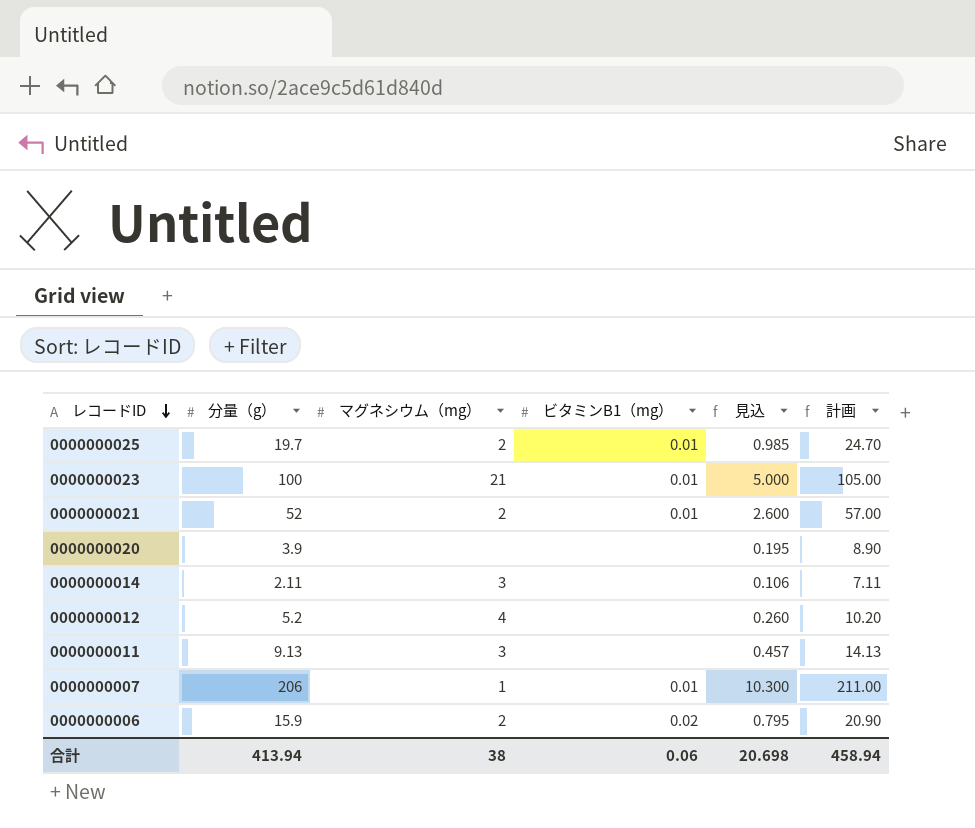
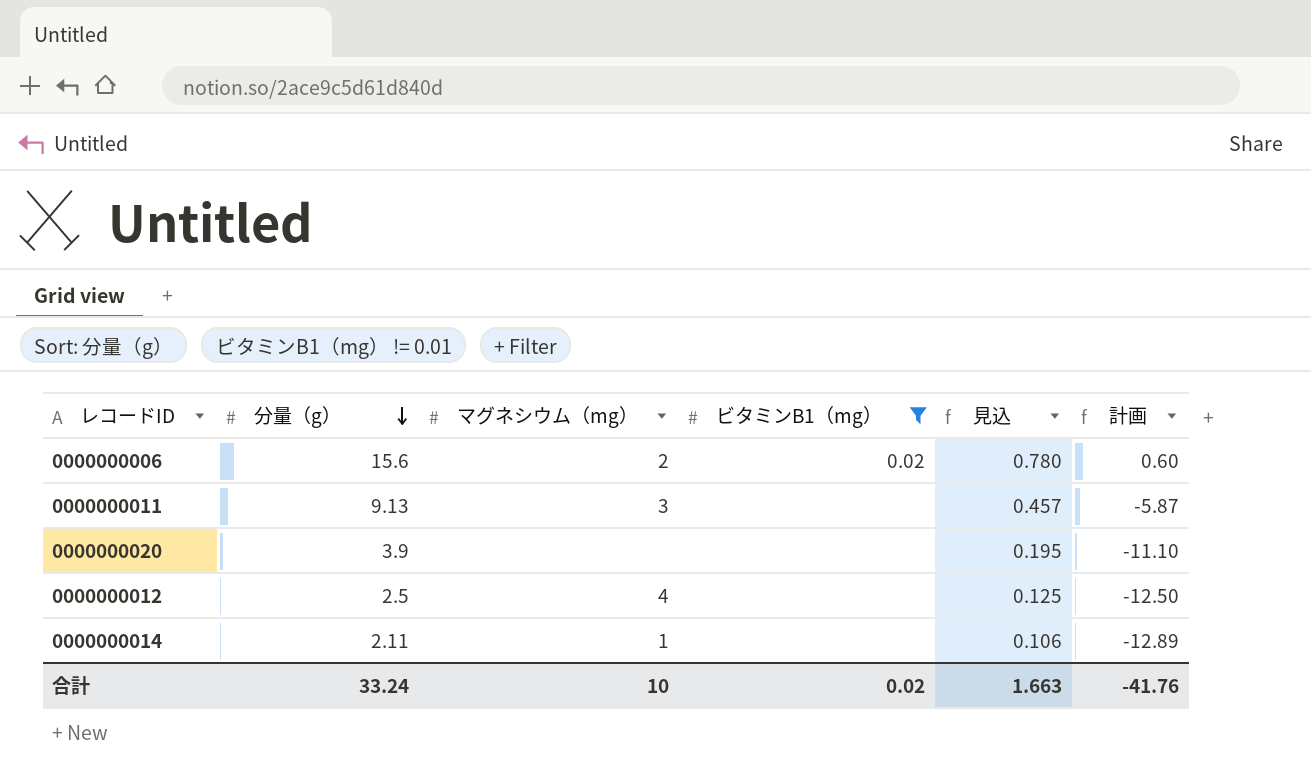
filter: none -> ビタミンB1（mg） != 0.01
row order: レコードID descending -> 分量（g） descending
column 計画 | formula: [分量（g）] + 5 -> [分量（g）] - 15
0000000006 | 分量（g）: 15.9 -> 15.6
0000000006 | 見込: 0.795 -> 0.780
0000000012 | 分量（g）: 5.2 -> 2.5
0000000012 | 見込: 0.260 -> 0.125
0000000014 | マグネシウム（mg）: 3 -> 1
合計 | 分量（g）: 413.94 -> 33.24
合計 | マグネシウム（mg）: 38 -> 10
合計 | ビタミンB1（mg）: 0.06 -> 0.02
合計 | 見込: 20.698 -> 1.663
合計 | 計画: 458.94 -> -41.76

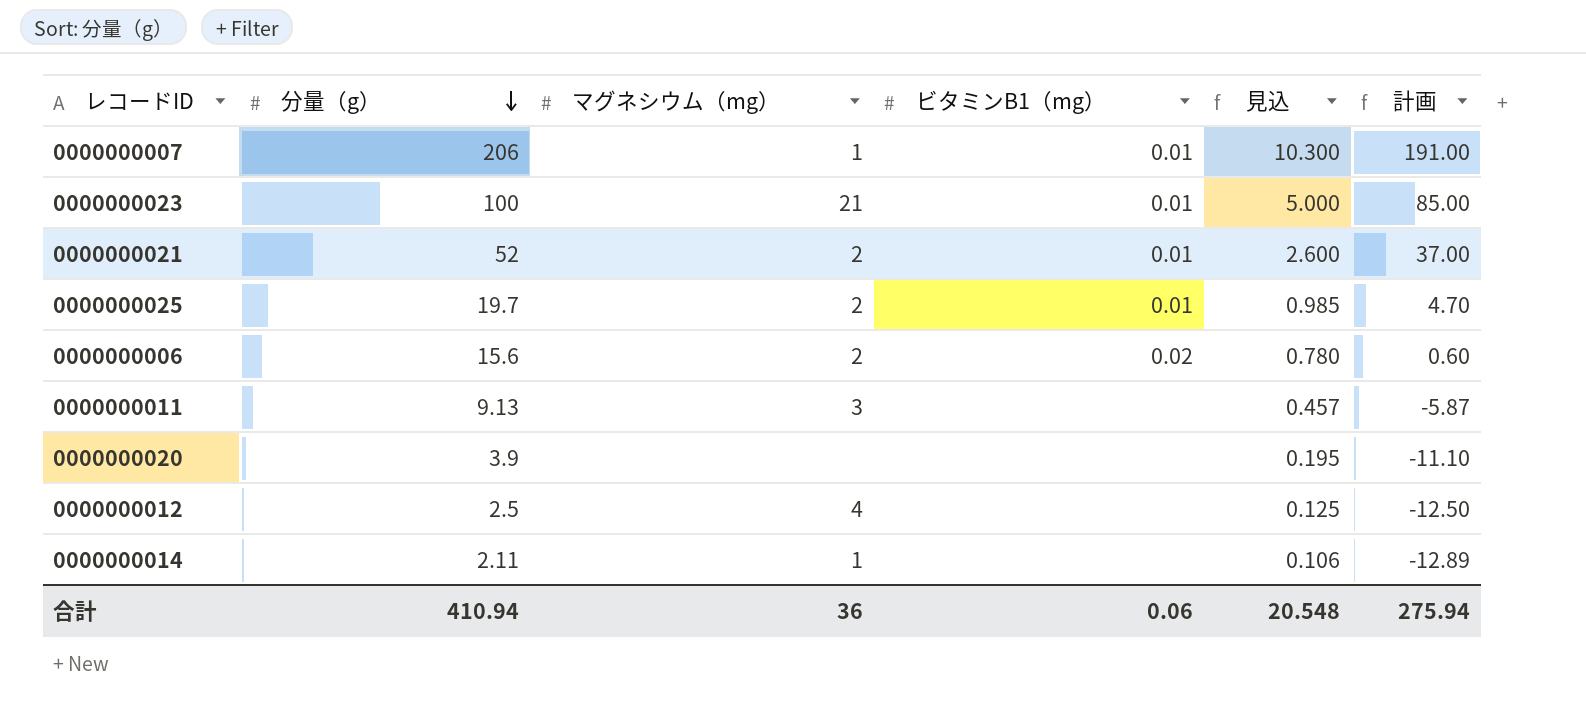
filter: ビタミンB1（mg） != 0.01 -> none
合計 | 分量（g）: 33.24 -> 410.94
合計 | マグネシウム（mg）: 10 -> 36
合計 | ビタミンB1（mg）: 0.02 -> 0.06
合計 | 見込: 1.663 -> 20.548
合計 | 計画: -41.76 -> 275.94

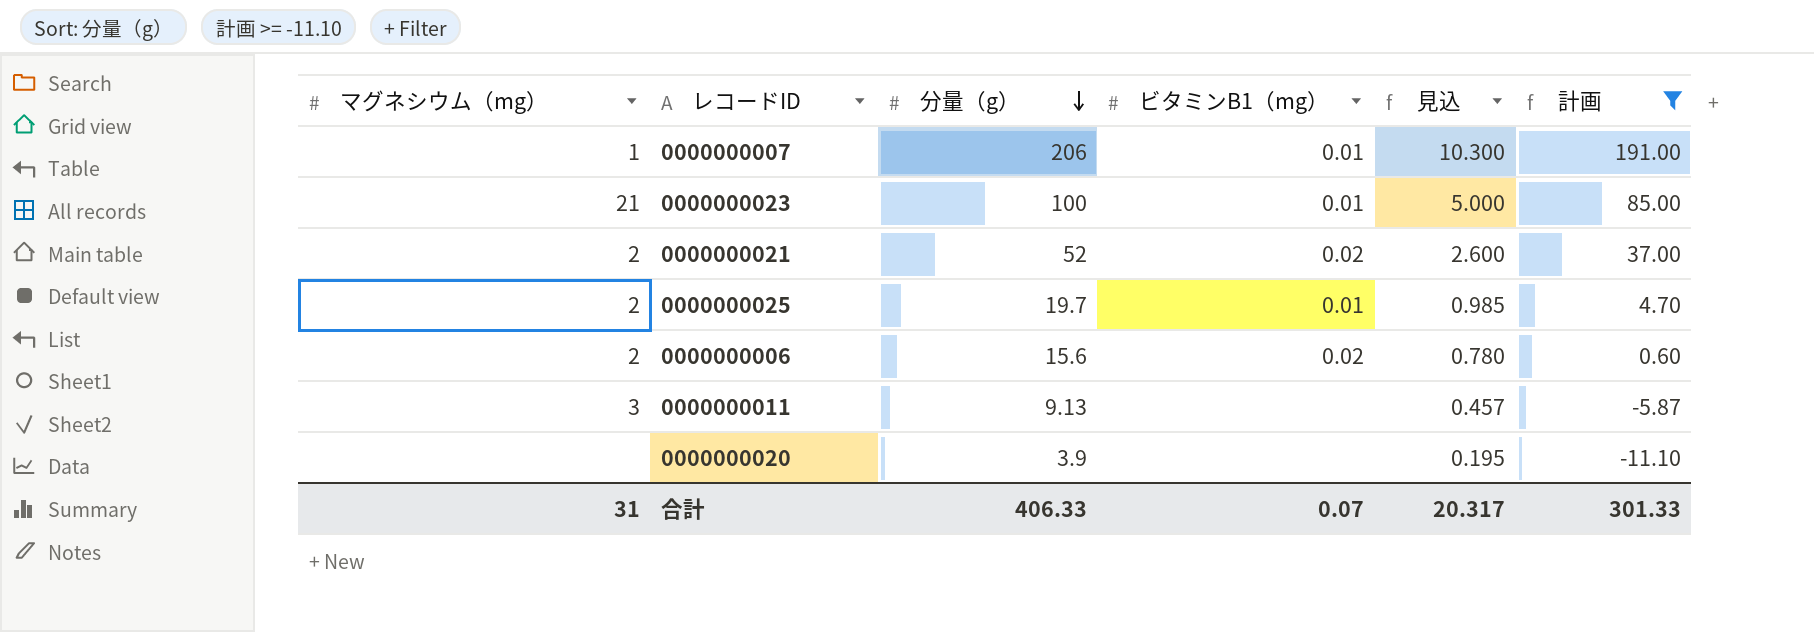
filter: none -> 計画 >= -11.10
column マグネシウム（mg） | position: 3 -> 1
0000000021 | ビタミンB1（mg）: 0.01 -> 0.02
合計 | マグネシウム（mg）: 36 -> 31
合計 | 分量（g）: 410.94 -> 406.33
合計 | ビタミンB1（mg）: 0.06 -> 0.07
合計 | 見込: 20.548 -> 20.317
合計 | 計画: 275.94 -> 301.33

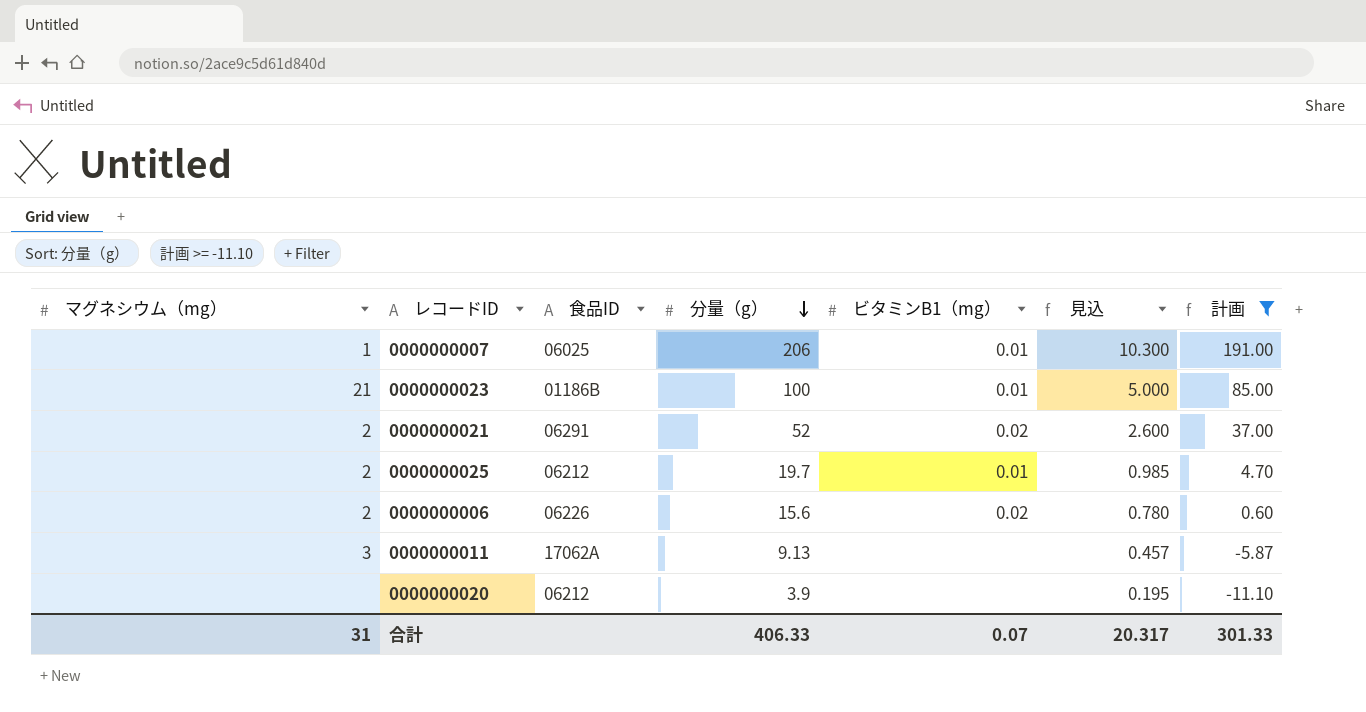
column 食品ID | position: none -> 3

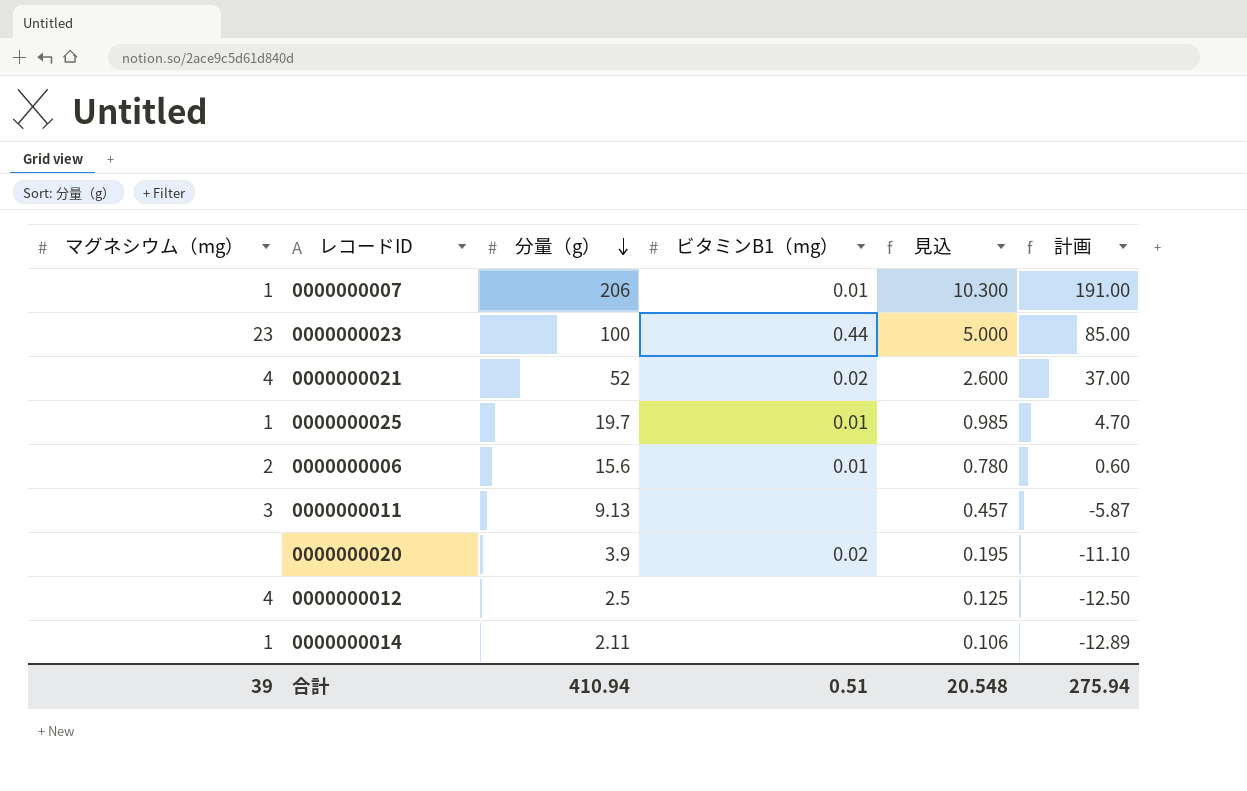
filter: 計画 >= -11.10 -> none
column 食品ID | position: 3 -> none
0000000023 | マグネシウム（mg）: 21 -> 23
0000000023 | ビタミンB1（mg）: 0.01 -> 0.44
0000000021 | マグネシウム（mg）: 2 -> 4
0000000025 | マグネシウム（mg）: 2 -> 1
0000000006 | ビタミンB1（mg）: 0.02 -> 0.01
0000000020 | ビタミンB1（mg）: none -> 0.02
合計 | マグネシウム（mg）: 31 -> 39
合計 | 分量（g）: 406.33 -> 410.94
合計 | ビタミンB1（mg）: 0.07 -> 0.51
合計 | 見込: 20.317 -> 20.548
合計 | 計画: 301.33 -> 275.94

